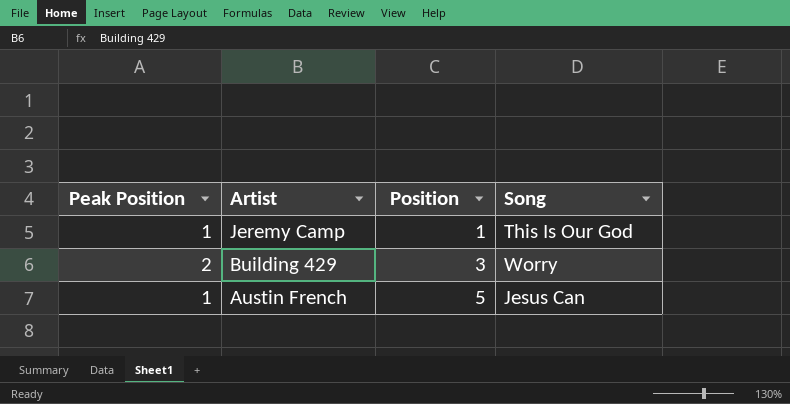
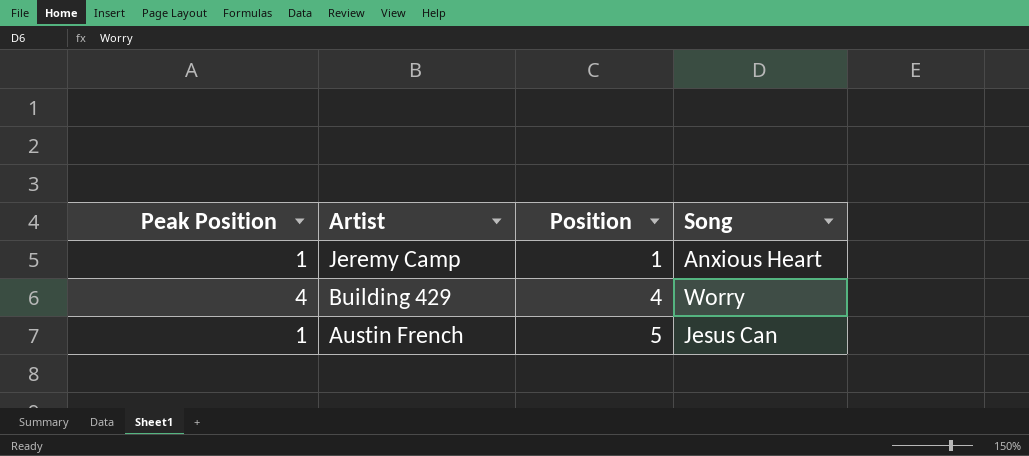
Jeremy Camp | Song: This Is Our God -> Anxious Heart
Building 429 | Peak Position: 2 -> 4
Building 429 | Position: 3 -> 4

